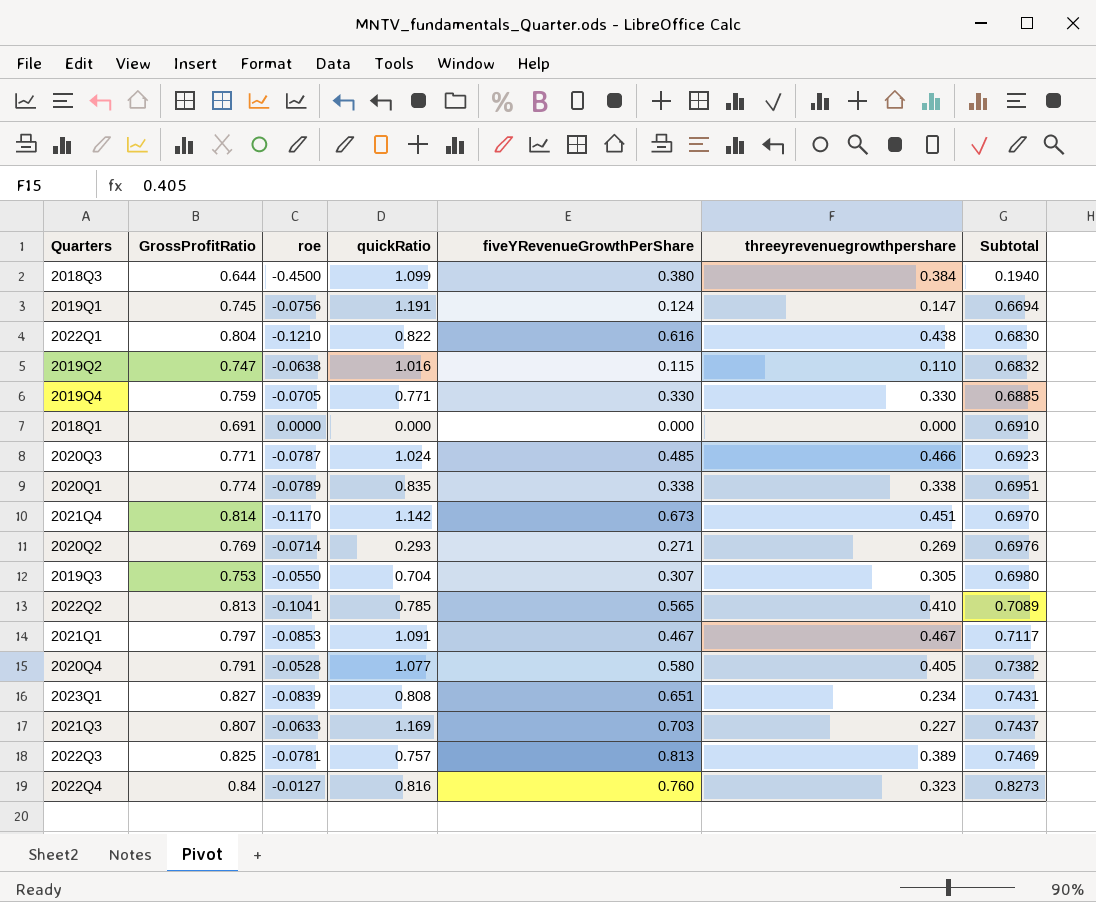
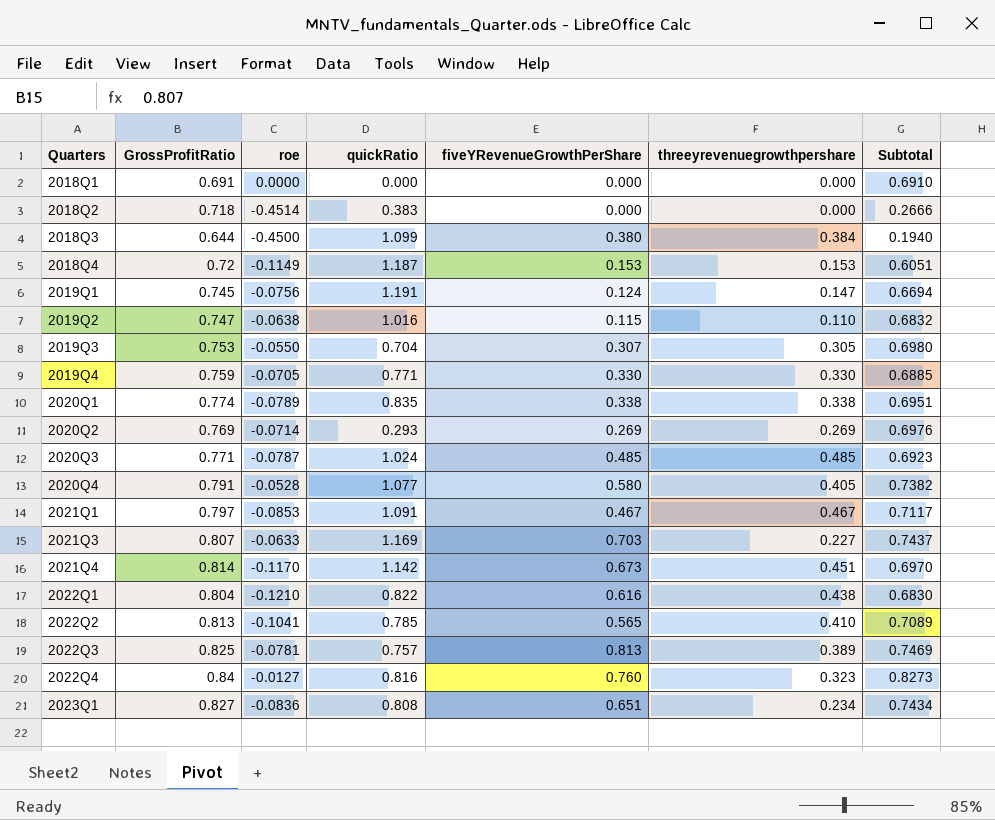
row order: Subtotal ascending -> Quarters ascending
row 2018Q2: none -> 0.718 | -0.4514 | 0.383 | 0.000 | 0.000 | 0.2666
row 2018Q4: none -> 0.72 | -0.1149 | 1.187 | 0.153 | 0.153 | 0.6051
2020Q2 | fiveYRevenueGrowthPerShare: 0.271 -> 0.269
2020Q3 | threeyrevenuegrowthpershare: 0.466 -> 0.485
2023Q1 | roe: -0.0839 -> -0.0836
2023Q1 | Subtotal: 0.7431 -> 0.7434

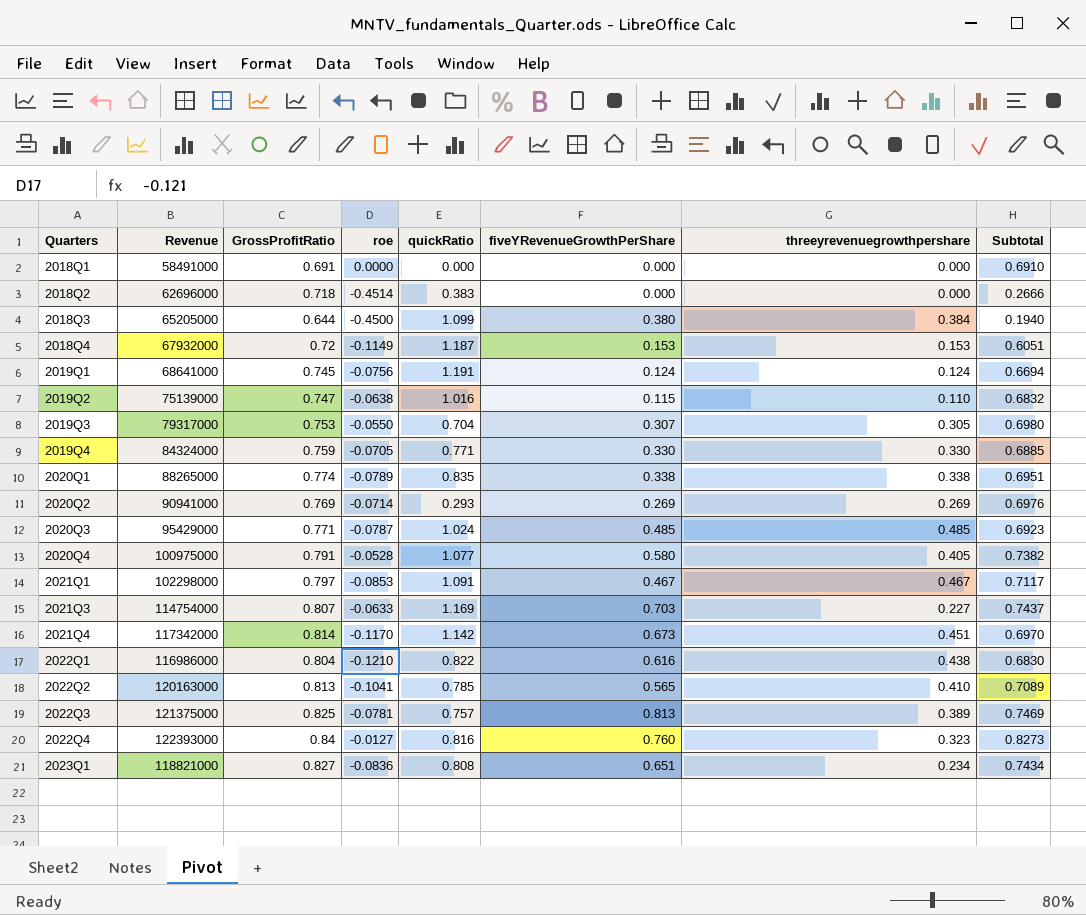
column Revenue | position: none -> 2
2019Q1 | threeyrevenuegrowthpershare: 0.147 -> 0.124

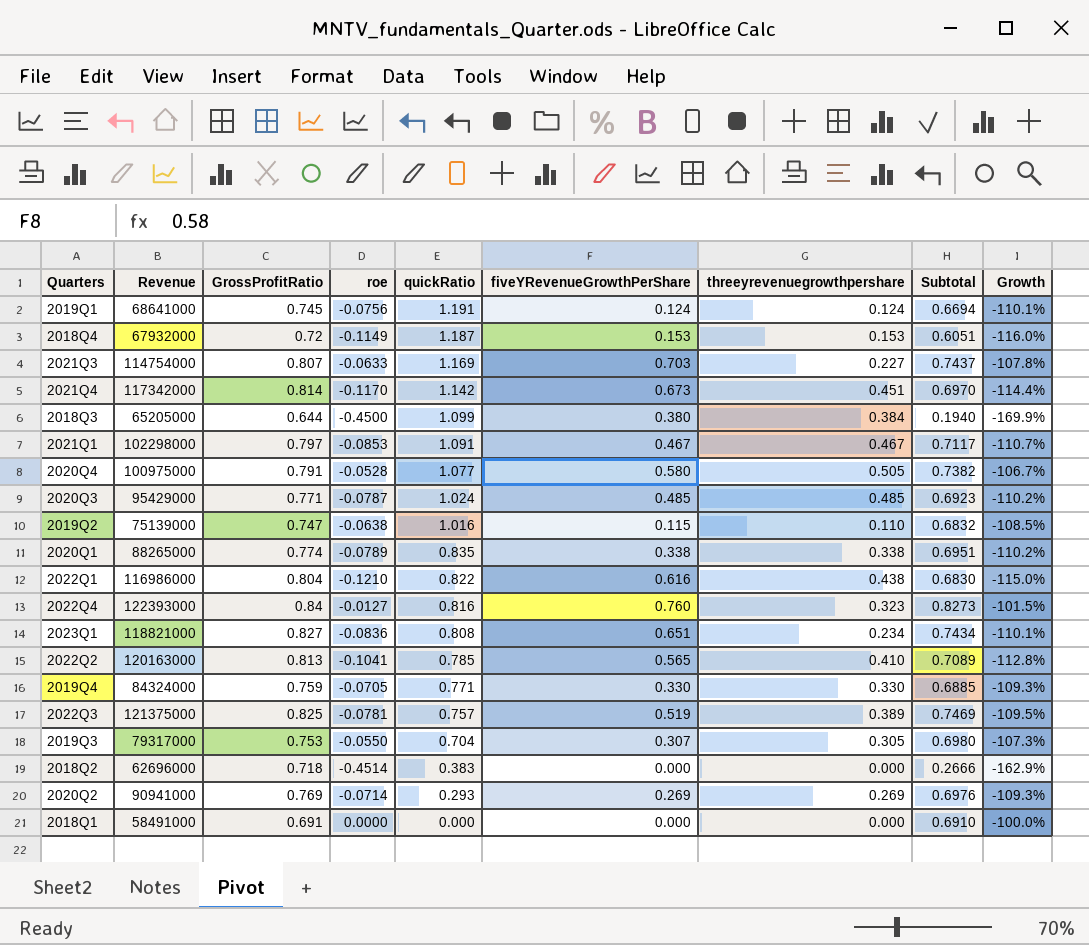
row order: Quarters ascending -> quickRatio descending
column Growth | formula: none -> ([roe] - [GrossProfitRatio]) / [GrossProfitRatio]
2020Q4 | threeyrevenuegrowthpershare: 0.405 -> 0.505
2022Q3 | fiveYRevenueGrowthPerShare: 0.813 -> 0.519

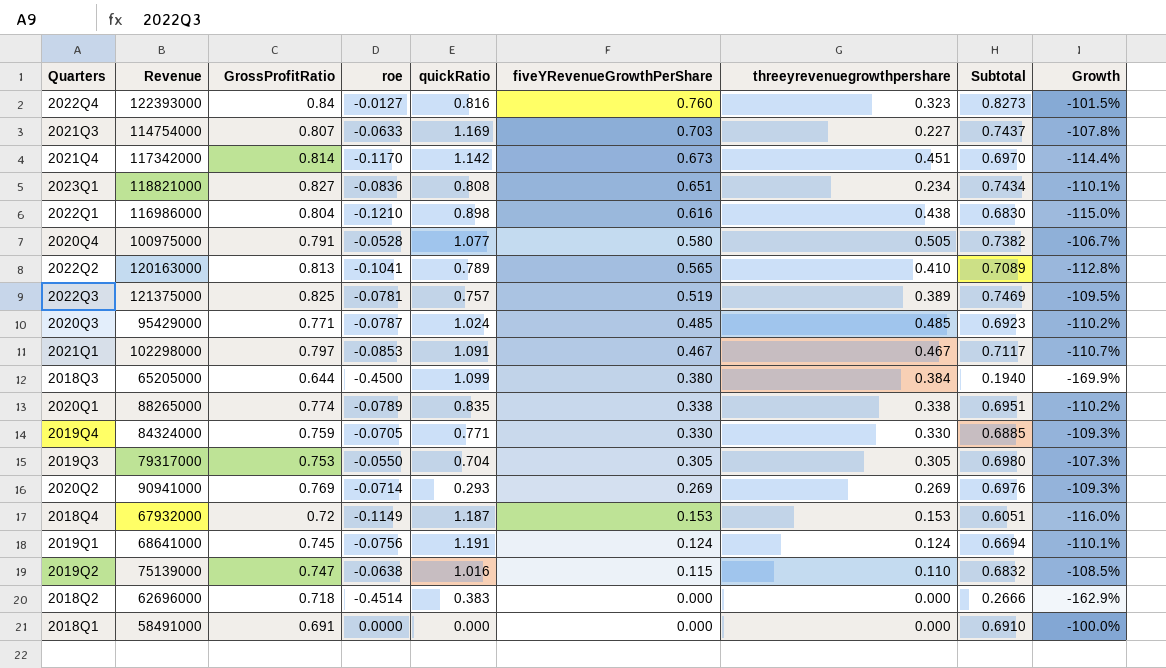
row order: quickRatio descending -> fiveYRevenueGrowthPerShare descending
2022Q1 | quickRatio: 0.822 -> 0.898
2022Q2 | quickRatio: 0.785 -> 0.789
2019Q3 | fiveYRevenueGrowthPerShare: 0.307 -> 0.305

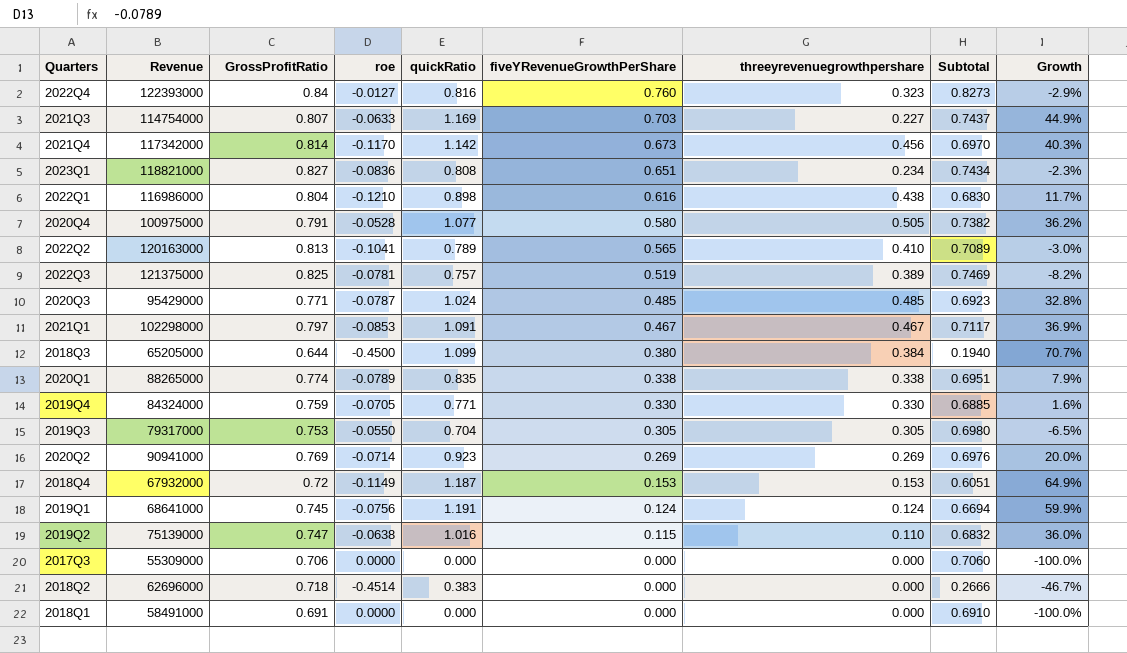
column Growth | formula: ([roe] - [GrossProfitRatio]) / [GrossProfitRatio] -> ([quickRatio] - [GrossProfitRatio]) / [GrossProfitRatio]
2021Q4 | threeyrevenuegrowthpershare: 0.451 -> 0.456
2020Q2 | quickRatio: 0.293 -> 0.923
row 2017Q3: none -> 55309000 | 0.706 | 0.0000 | 0.000 | 0.000 | 0.000 | 0.7060 | -100.0%

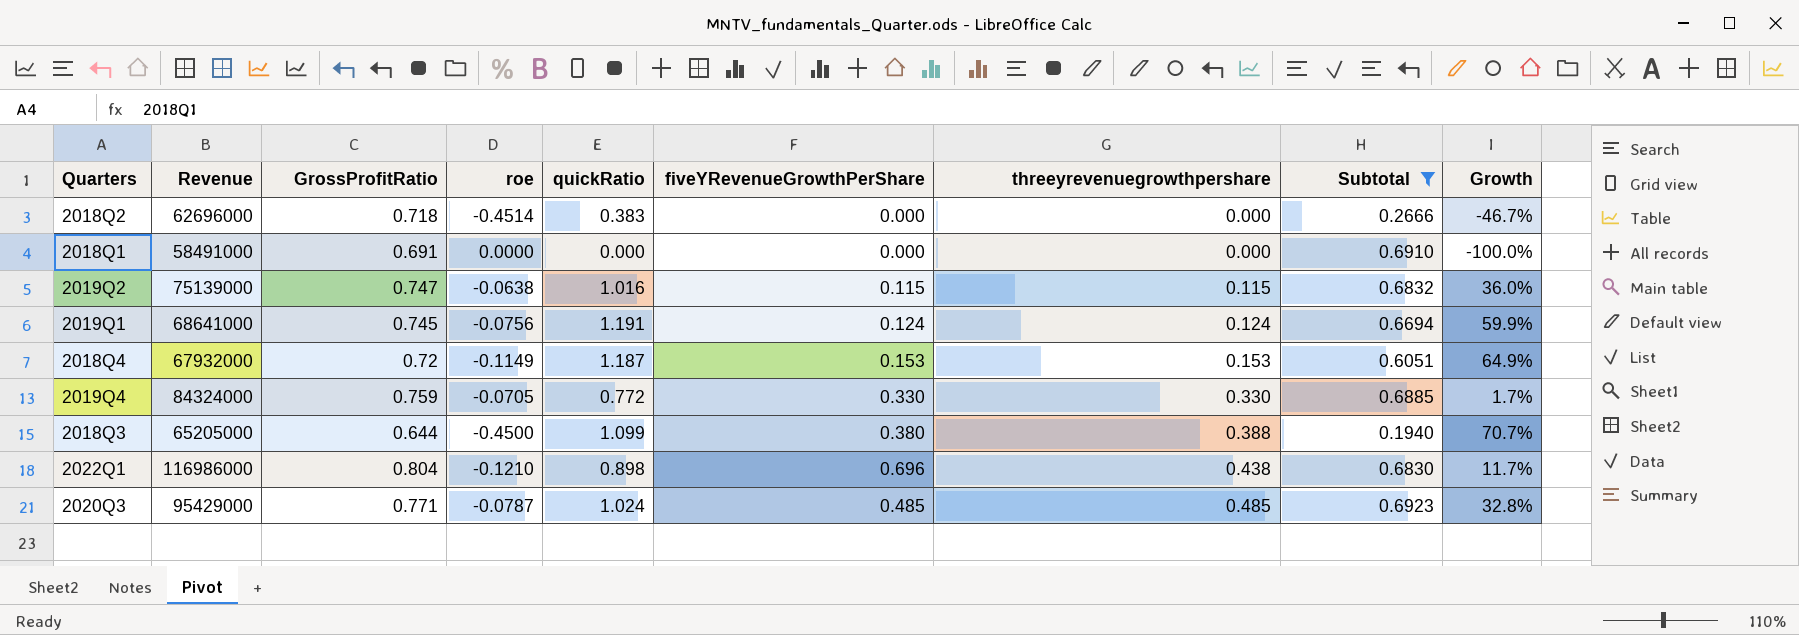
filter: none -> Subtotal <= 0.6923
row order: fiveYRevenueGrowthPerShare descending -> threeyrevenuegrowthpershare ascending
2019Q2 | threeyrevenuegrowthpershare: 0.110 -> 0.115
2019Q4 | quickRatio: 0.771 -> 0.772
2019Q4 | Growth: 1.6% -> 1.7%
2018Q3 | threeyrevenuegrowthpershare: 0.384 -> 0.388
2022Q1 | fiveYRevenueGrowthPerShare: 0.616 -> 0.696

